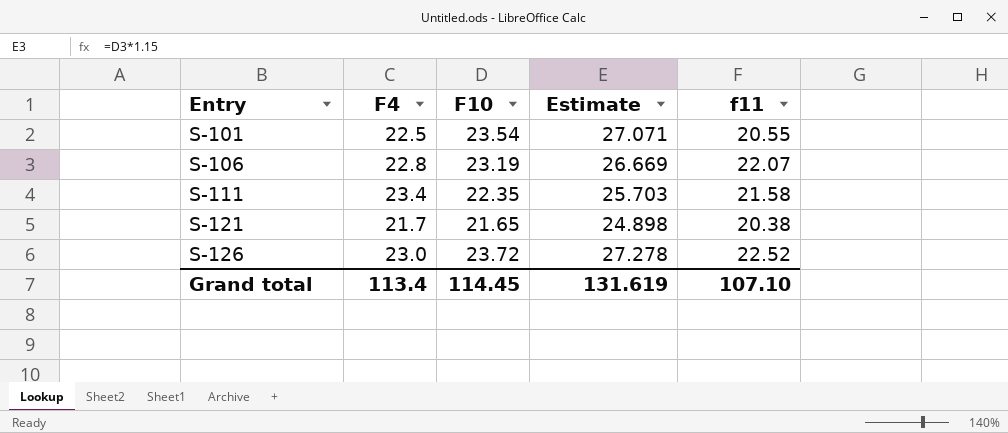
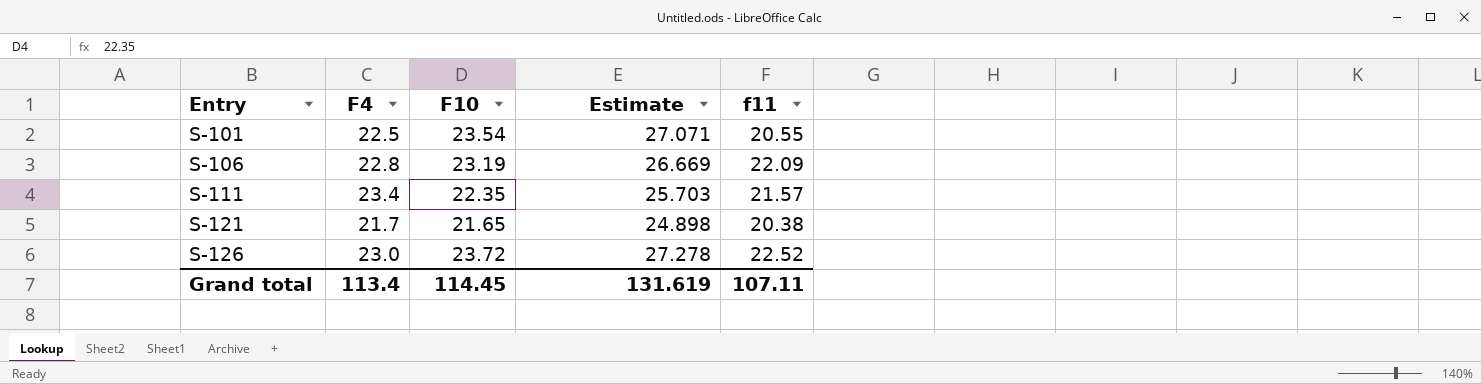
S-106 | f11: 22.07 -> 22.09
S-111 | f11: 21.58 -> 21.57
Grand total | f11: 107.10 -> 107.11

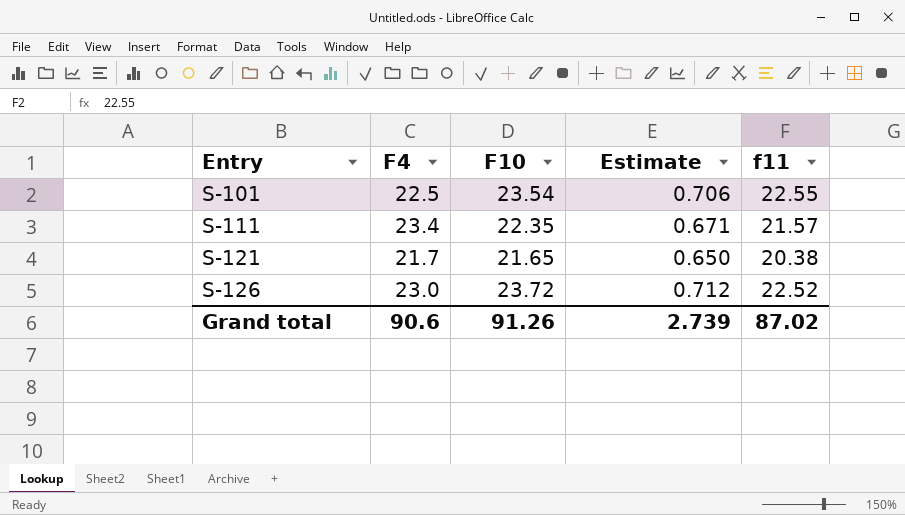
column Estimate | formula: [F10] * 1.15 -> [F10] * 0.03
row S-106: 22.8 | 23.19 | 26.669 | 22.09 -> none
S-101 | f11: 20.55 -> 22.55
Grand total | F4: 113.4 -> 90.6
Grand total | F10: 114.45 -> 91.26
Grand total | Estimate: 131.619 -> 2.739
Grand total | f11: 107.11 -> 87.02

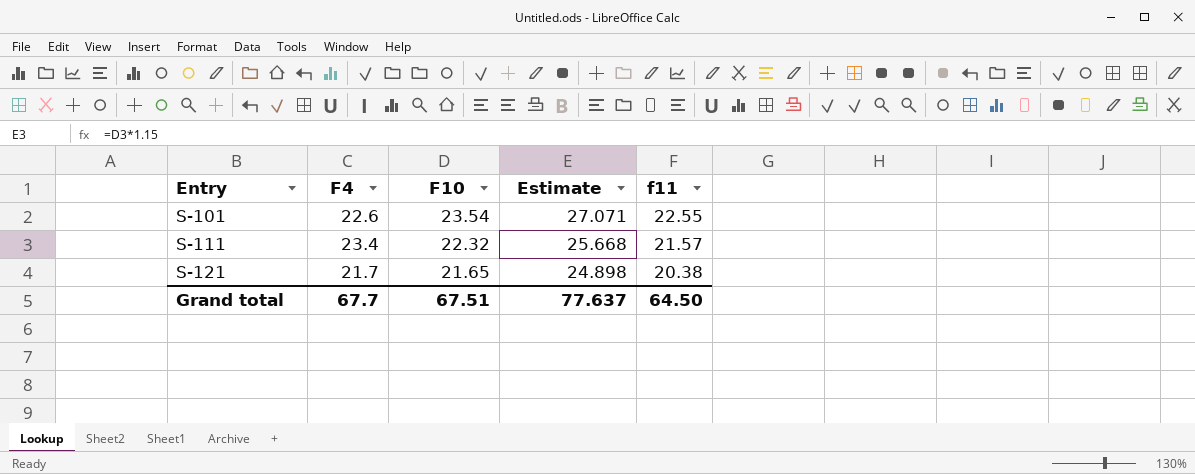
column Estimate | formula: [F10] * 0.03 -> [F10] * 1.15
row S-126: 23.0 | 23.72 | 0.712 | 22.52 -> none
S-101 | F4: 22.5 -> 22.6
S-111 | F10: 22.35 -> 22.32
Grand total | F4: 90.6 -> 67.7
Grand total | F10: 91.26 -> 67.51
Grand total | Estimate: 2.739 -> 77.637
Grand total | f11: 87.02 -> 64.50

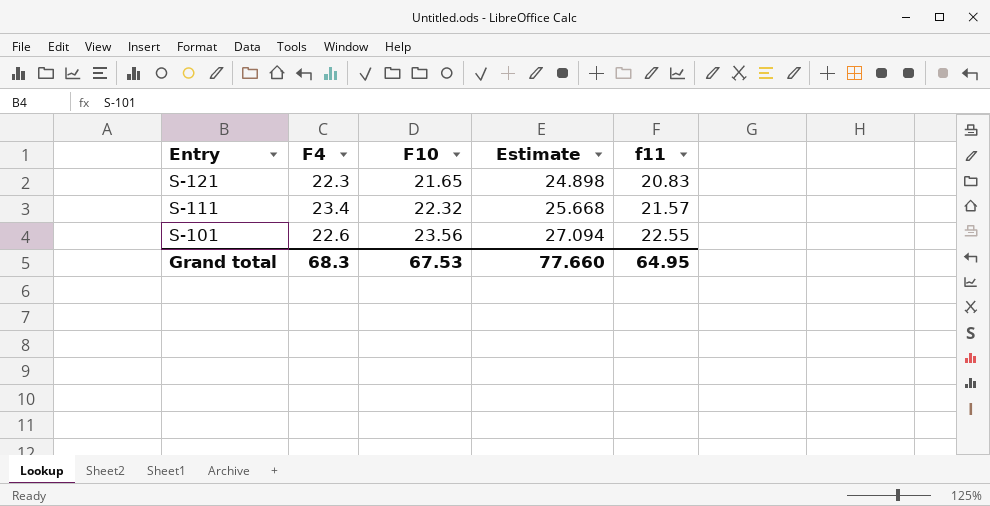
row order: Entry ascending -> Entry descending
S-121 | F4: 21.7 -> 22.3
S-121 | f11: 20.38 -> 20.83
S-101 | F10: 23.54 -> 23.56
S-101 | Estimate: 27.071 -> 27.094
Grand total | F4: 67.7 -> 68.3
Grand total | F10: 67.51 -> 67.53
Grand total | Estimate: 77.637 -> 77.660
Grand total | f11: 64.50 -> 64.95

